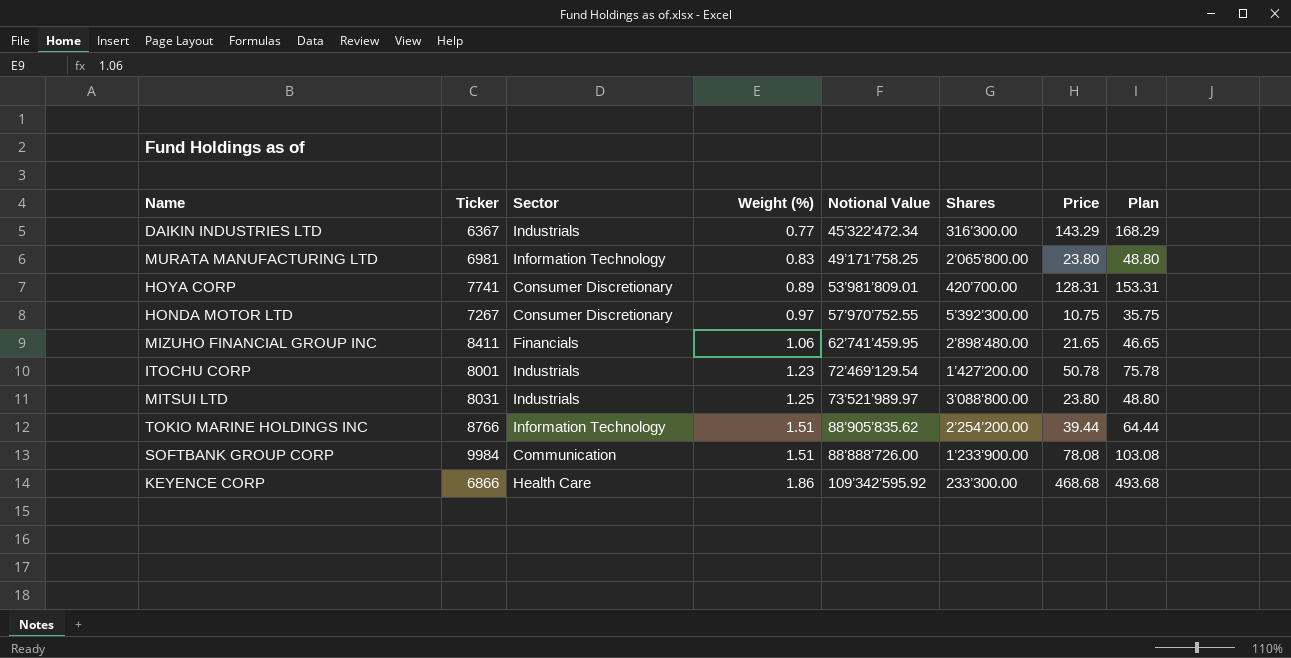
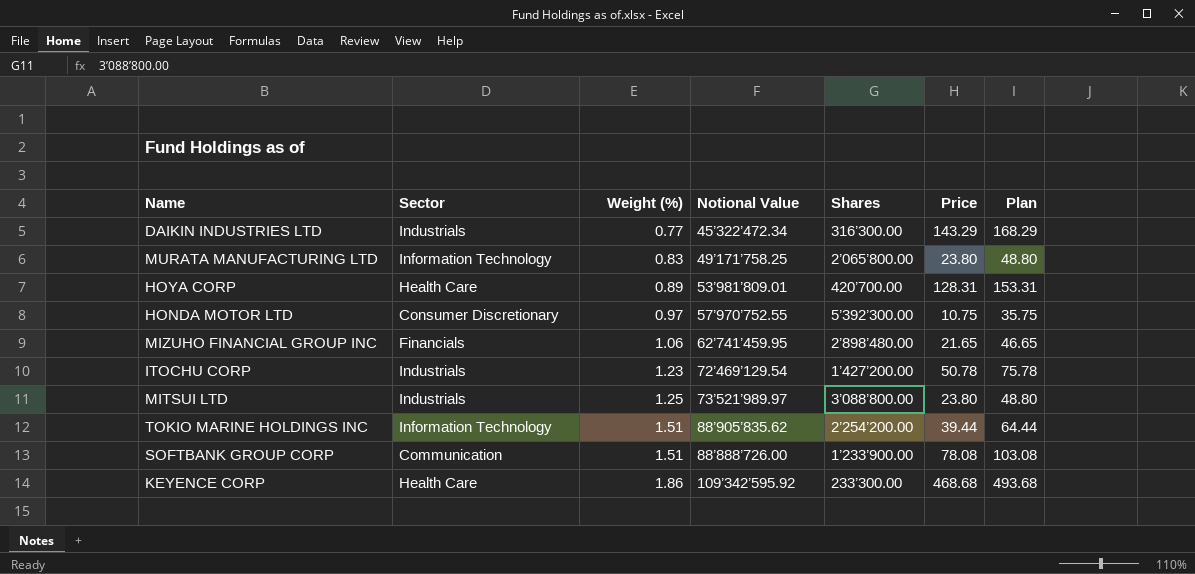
column Ticker | position: 2 -> none
HOYA CORP | Sector: Consumer Discretionary -> Health Care

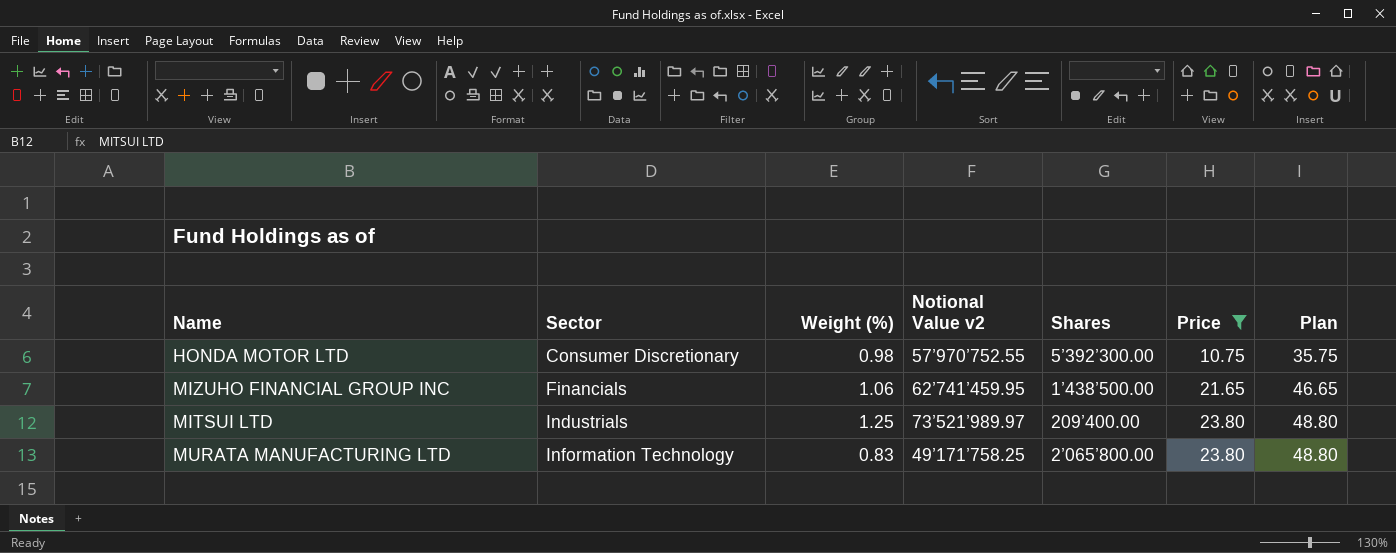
filter: none -> Price <= 23.80
row order: Weight (%) ascending -> Sector ascending
column name: Notional Value -> Notional Value v2
HONDA MOTOR LTD | Weight (%): 0.97 -> 0.98
MIZUHO FINANCIAL GROUP INC | Shares: 2’898’480.00 -> 1’438’500.00
MITSUI LTD | Shares: 3’088’800.00 -> 209’400.00

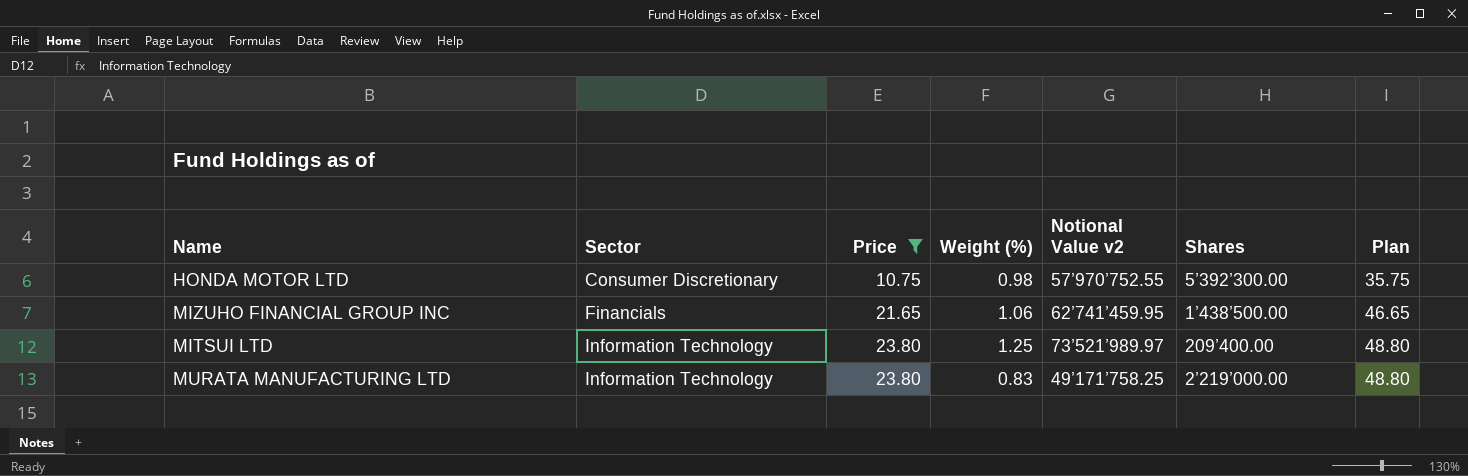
column Price | position: 6 -> 3
MITSUI LTD | Sector: Industrials -> Information Technology
MURATA MANUFACTURING LTD | Shares: 2’065’800.00 -> 2’219’000.00

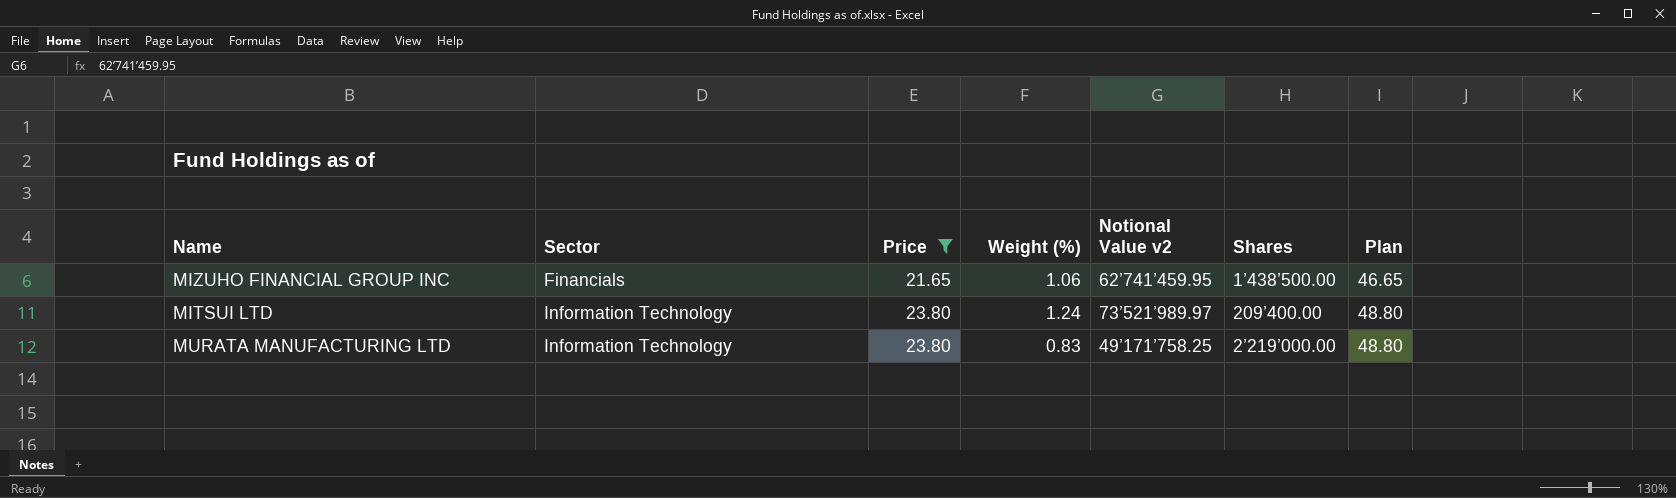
row HONDA MOTOR LTD: Consumer Discretionary | 10.75 | 0.98 | 57’970’752.55 | 5’392’300.00 | 35.75 -> none
MITSUI LTD | Weight (%): 1.25 -> 1.24

